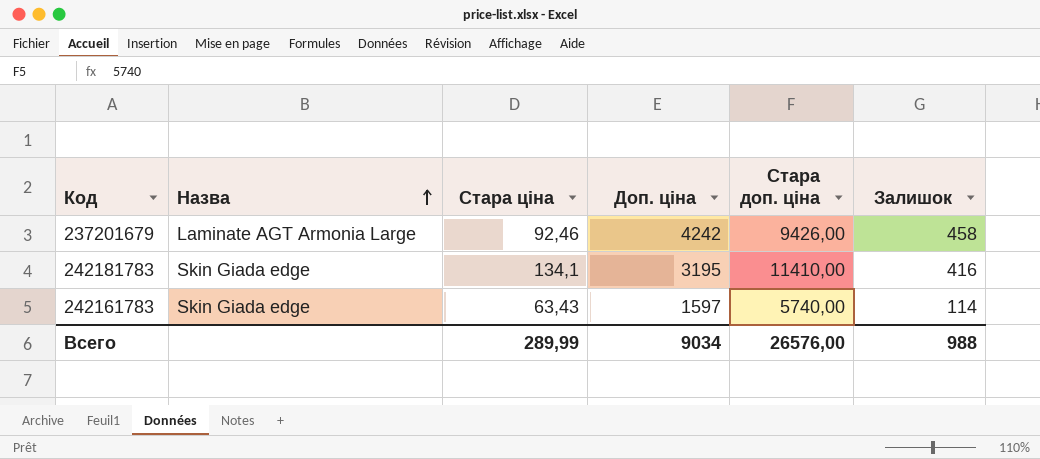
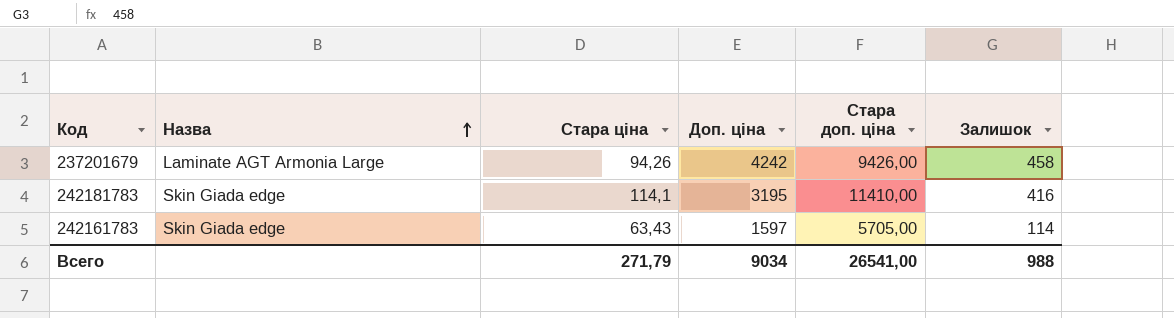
237201679 | Стара ціна: 92,46 -> 94,26
242181783 | Стара ціна: 134,1 -> 114,1
242161783 | Стара доп. ціна: 5740,00 -> 5705,00
Всего | Стара ціна: 289,99 -> 271,79
Всего | Стара доп. ціна: 26576,00 -> 26541,00

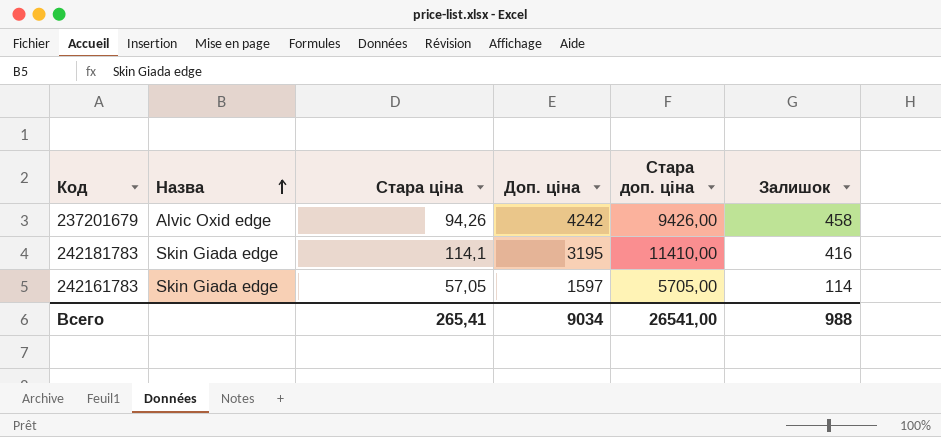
237201679 | Назва: Laminate AGT Armonia Large -> Alvic Oxid edge
242161783 | Стара ціна: 63,43 -> 57,05
Всего | Стара ціна: 271,79 -> 265,41

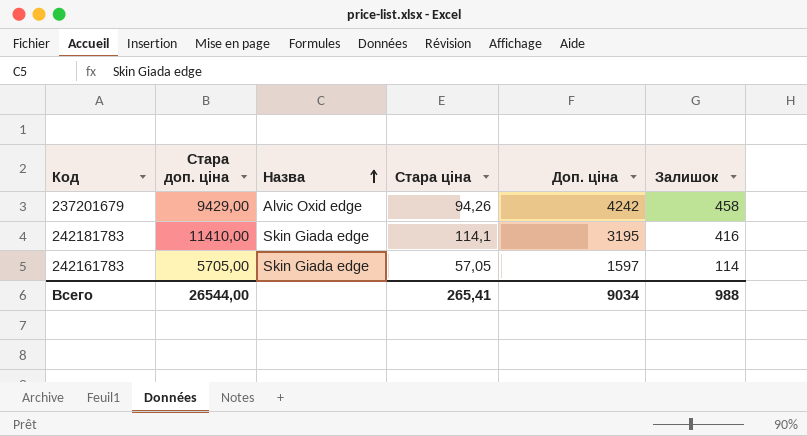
column Стара доп. ціна | position: 5 -> 2
237201679 | Стара доп. ціна: 9426,00 -> 9429,00
Всего | Стара доп. ціна: 26541,00 -> 26544,00

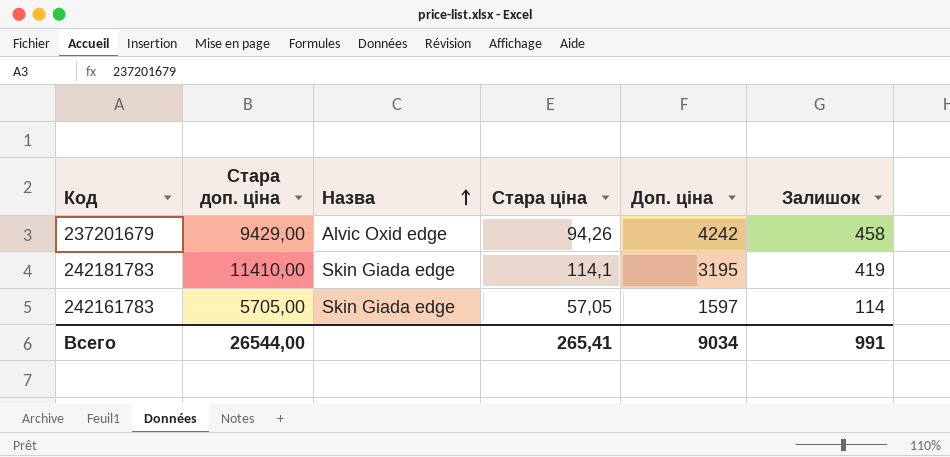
242181783 | Залишок: 416 -> 419
Всего | Залишок: 988 -> 991

